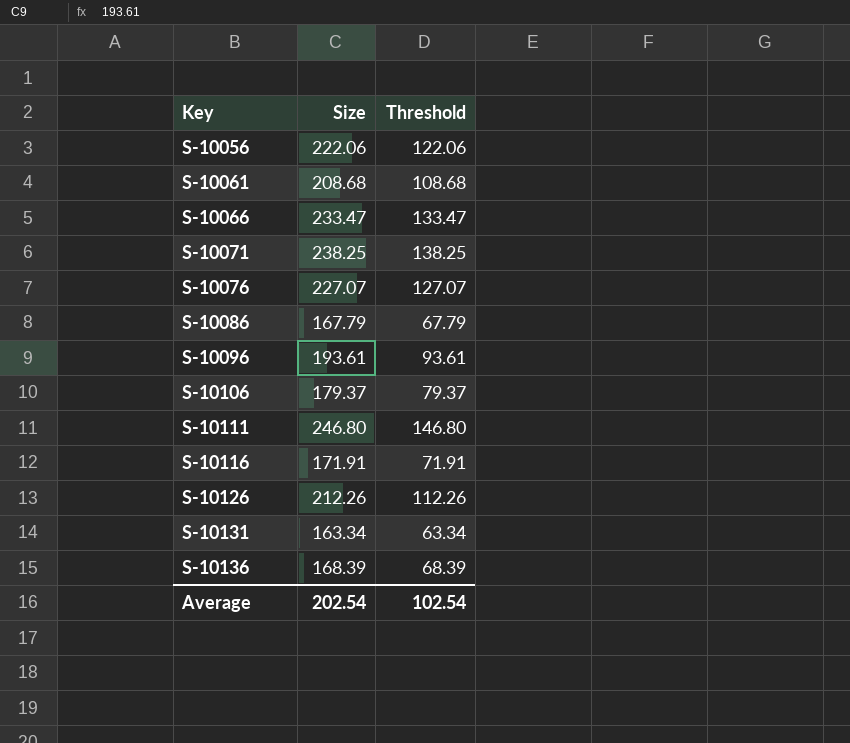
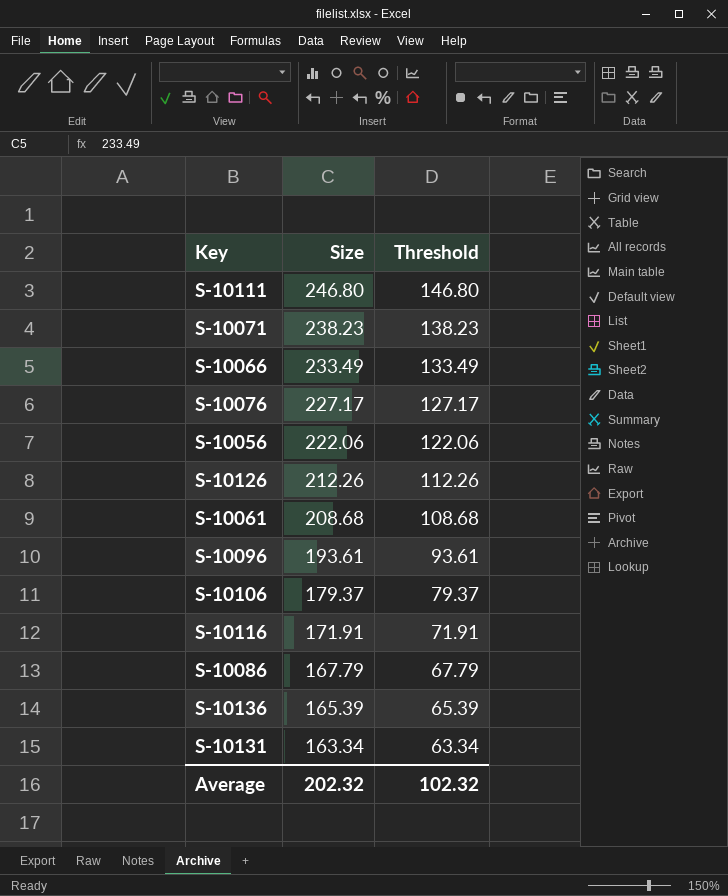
row order: Key ascending -> Size descending
S-10071 | Size: 238.25 -> 238.23
S-10071 | Threshold: 138.25 -> 138.23
S-10066 | Size: 233.47 -> 233.49
S-10066 | Threshold: 133.47 -> 133.49
S-10076 | Size: 227.07 -> 227.17
S-10076 | Threshold: 127.07 -> 127.17
S-10136 | Size: 168.39 -> 165.39
S-10136 | Threshold: 68.39 -> 65.39
Average | Size: 202.54 -> 202.32
Average | Threshold: 102.54 -> 102.32

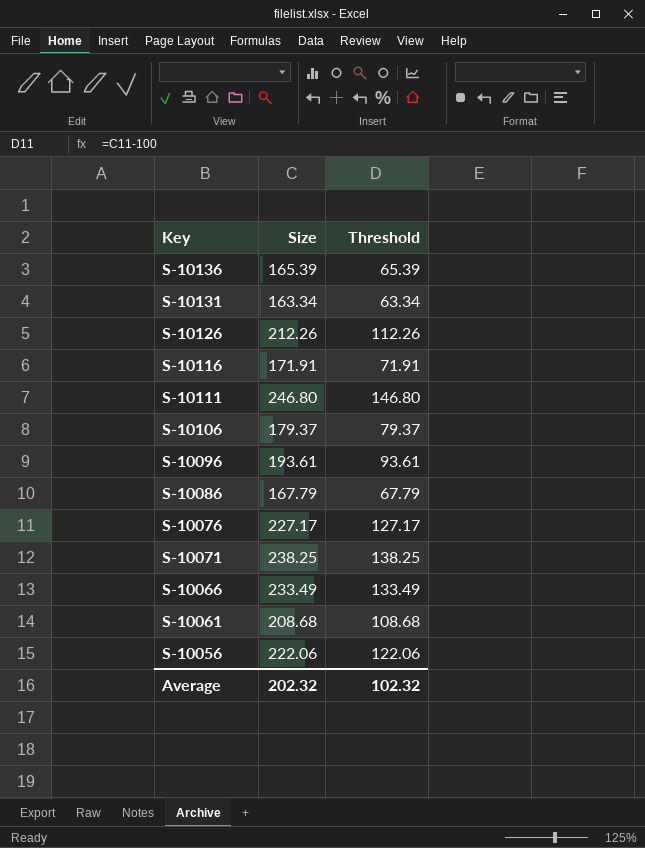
row order: Size descending -> Key descending
S-10071 | Size: 238.23 -> 238.25
S-10071 | Threshold: 138.23 -> 138.25

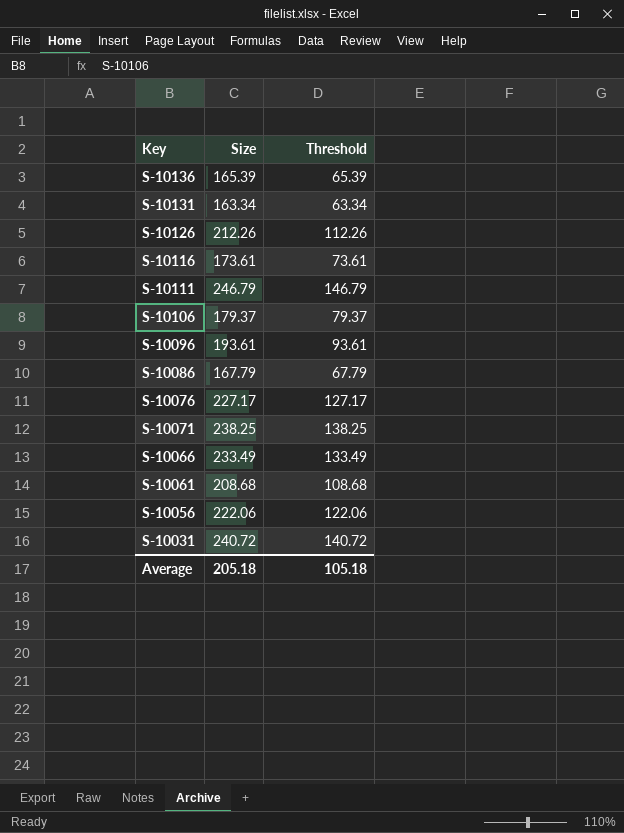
S-10116 | Size: 171.91 -> 173.61
S-10116 | Threshold: 71.91 -> 73.61
S-10111 | Size: 246.80 -> 246.79
S-10111 | Threshold: 146.80 -> 146.79
row S-10031: none -> 240.72 | 140.72
Average | Size: 202.32 -> 205.18
Average | Threshold: 102.32 -> 105.18

